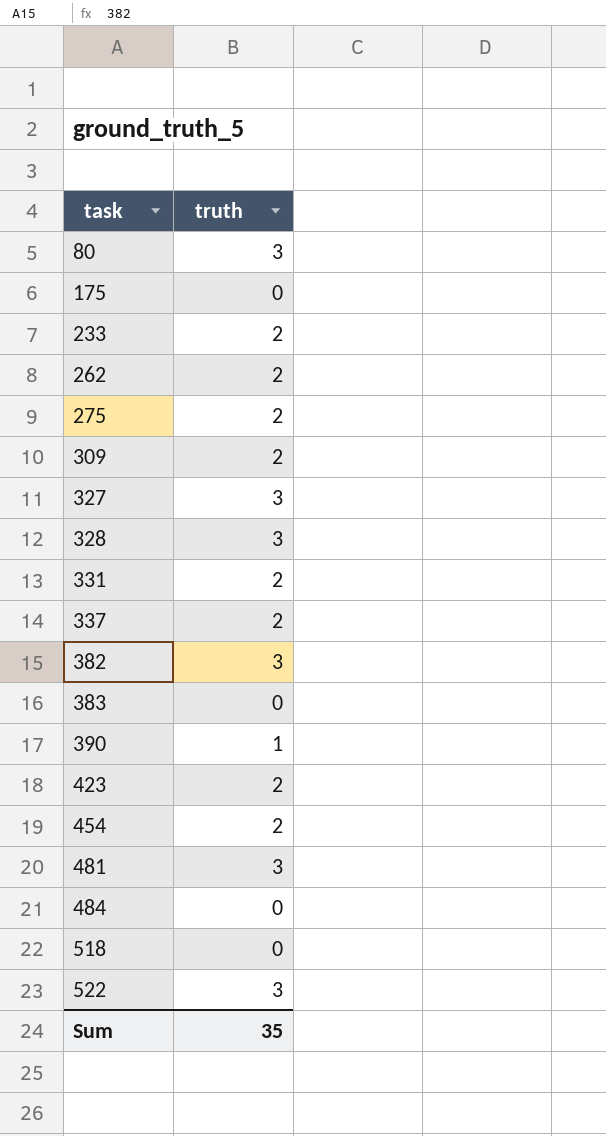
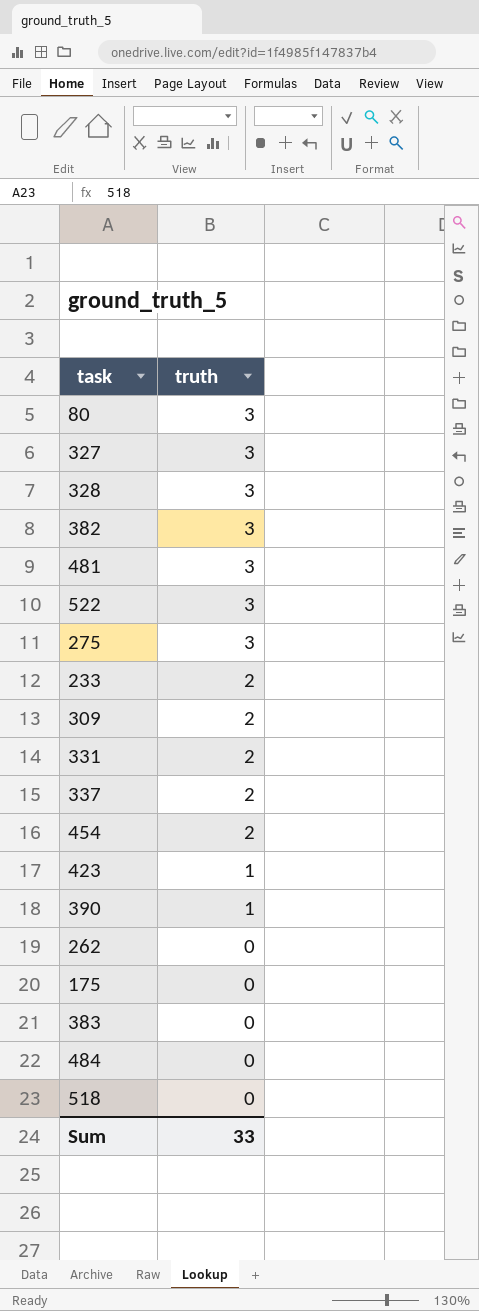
row order: task ascending -> truth descending
275 | truth: 2 -> 3
423 | truth: 2 -> 1
262 | truth: 2 -> 0
Sum | truth: 35 -> 33

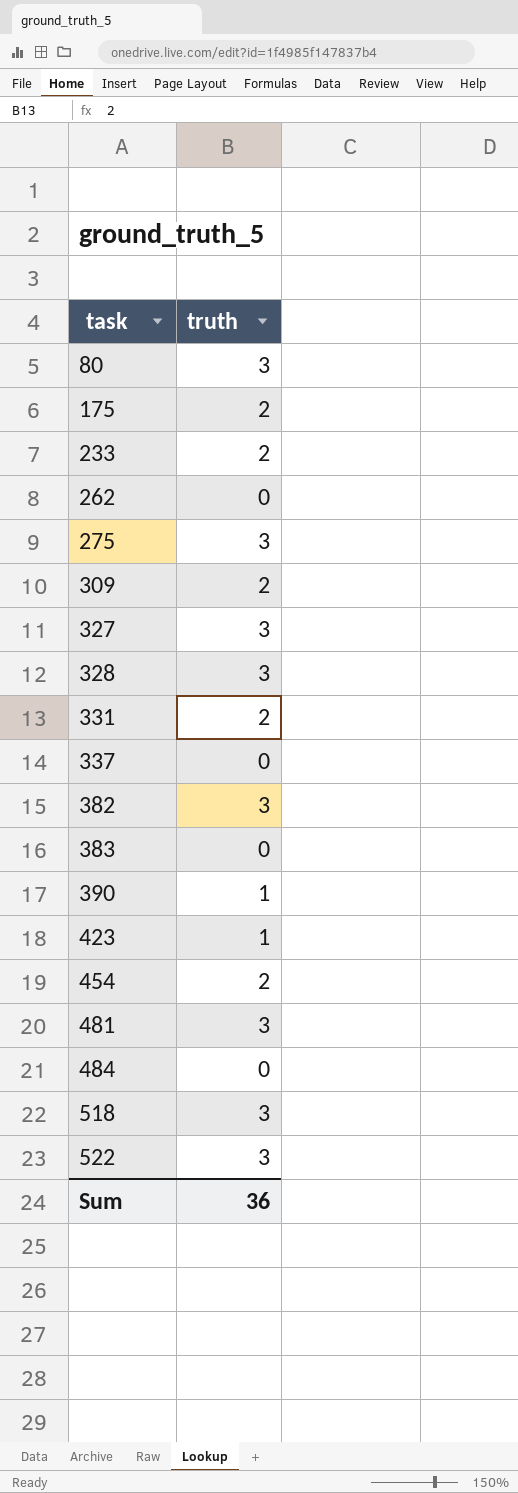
row order: truth descending -> task ascending
175 | truth: 0 -> 2
337 | truth: 2 -> 0
518 | truth: 0 -> 3
Sum | truth: 33 -> 36

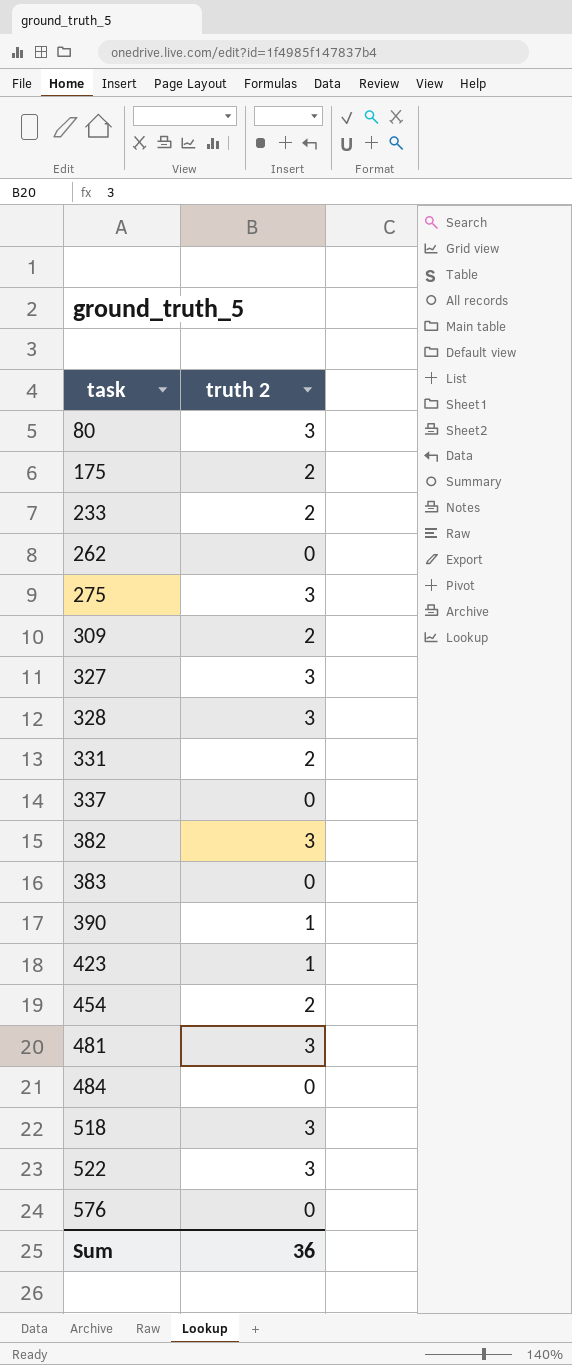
column name: truth -> truth 2
row 576: none -> 0

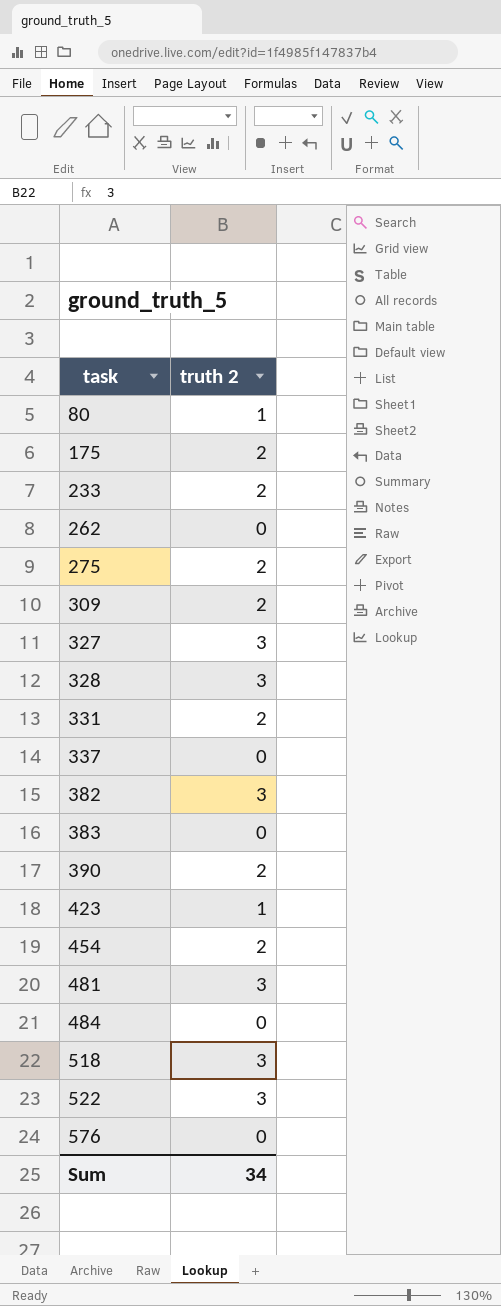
80 | truth 2: 3 -> 1
275 | truth 2: 3 -> 2
390 | truth 2: 1 -> 2
Sum | truth 2: 36 -> 34

